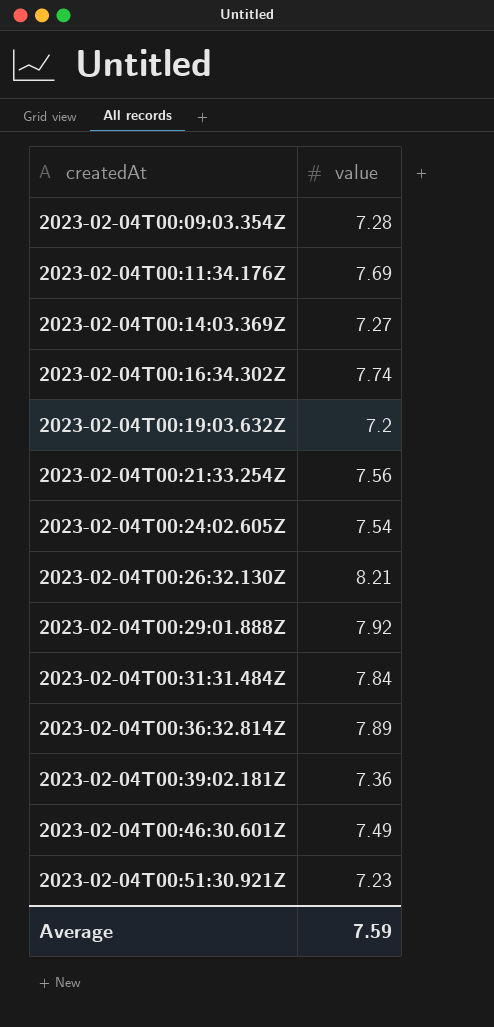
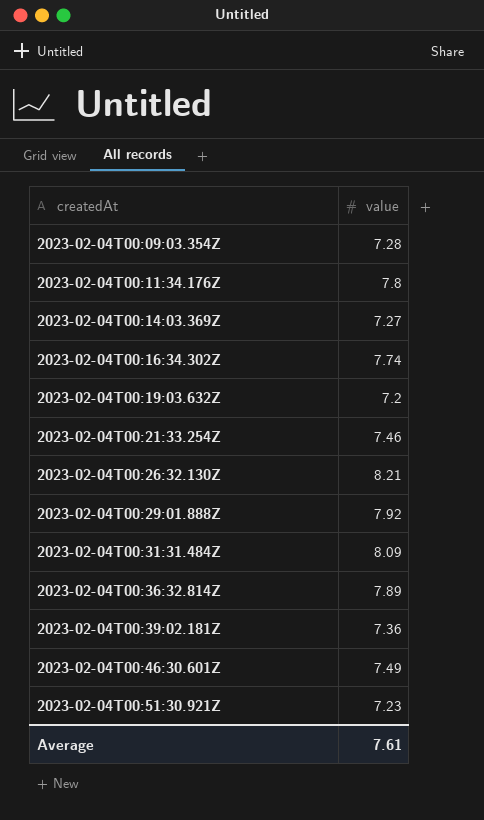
row 2023-02-04T00:24:02.605Z: 7.54 -> none
2023-02-04T00:11:34.176Z | value: 7.69 -> 7.8
2023-02-04T00:21:33.254Z | value: 7.56 -> 7.46
2023-02-04T00:31:31.484Z | value: 7.84 -> 8.09
Average | value: 7.59 -> 7.61

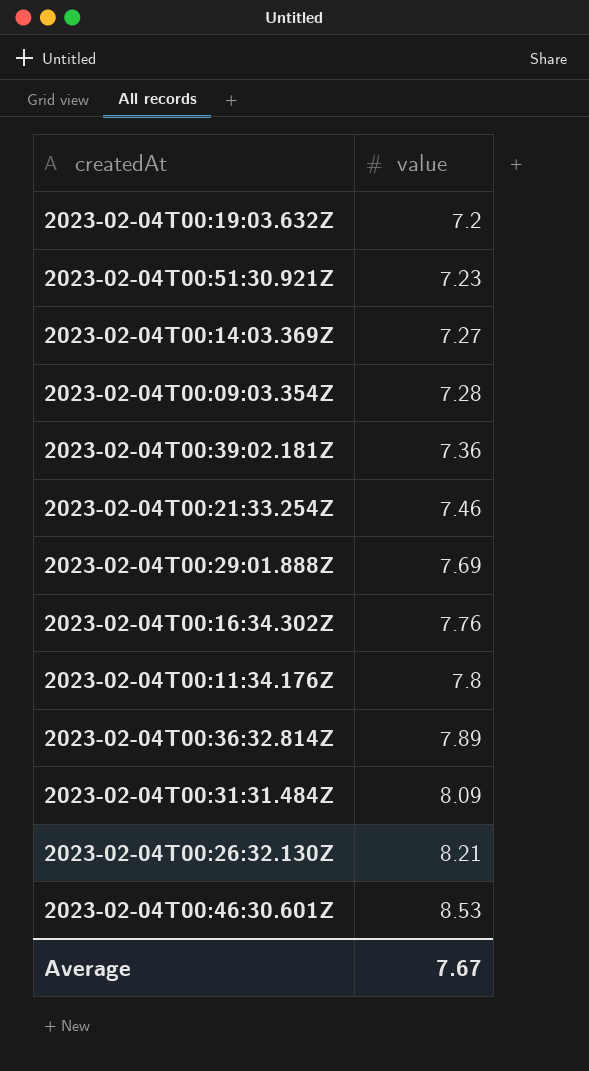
row order: createdAt ascending -> value ascending
2023-02-04T00:29:01.888Z | value: 7.92 -> 7.69
2023-02-04T00:16:34.302Z | value: 7.74 -> 7.76
2023-02-04T00:46:30.601Z | value: 7.49 -> 8.53
Average | value: 7.61 -> 7.67

